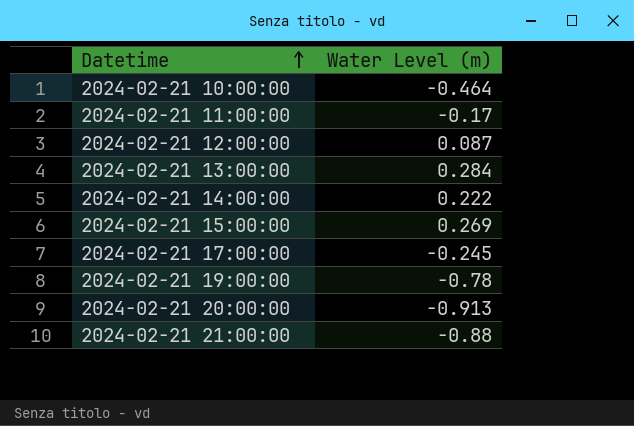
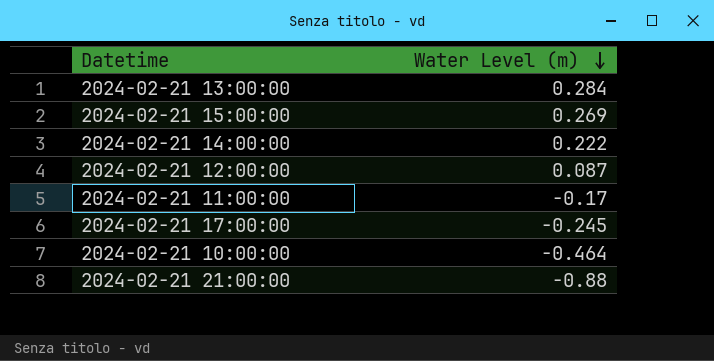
row order: Datetime ascending -> Water Level (m) descending
row 2024-02-21 19:00:00: -0.78 -> none
row 2024-02-21 20:00:00: -0.913 -> none

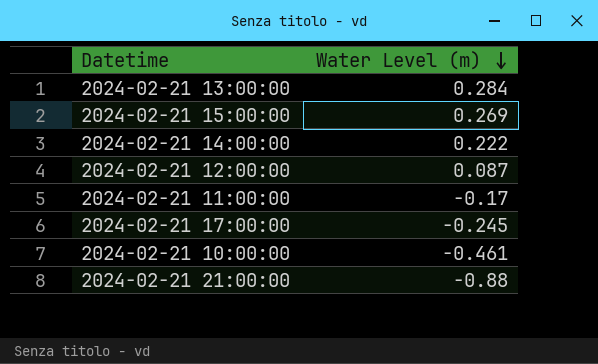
2024-02-21 10:00:00 | Water Level (m): -0.464 -> -0.461

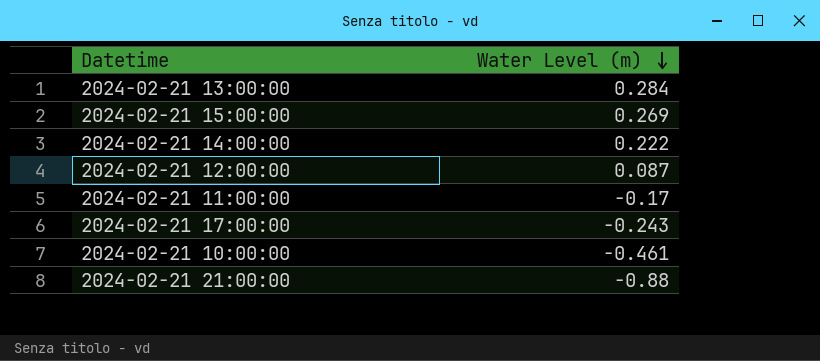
2024-02-21 17:00:00 | Water Level (m): -0.245 -> -0.243

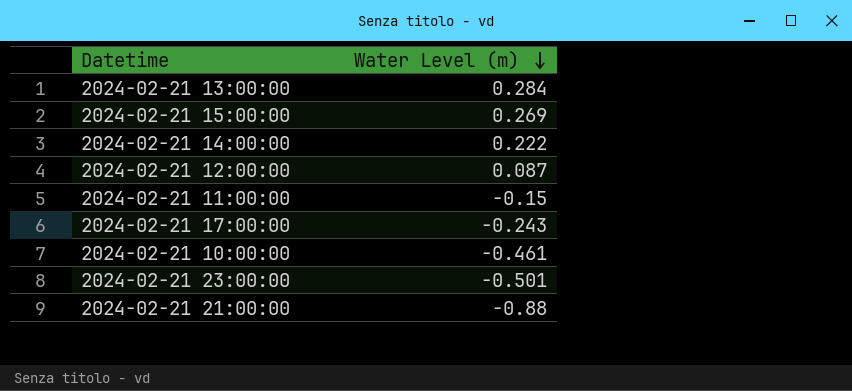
2024-02-21 11:00:00 | Water Level (m): -0.17 -> -0.15
row 2024-02-21 23:00:00: none -> -0.501

